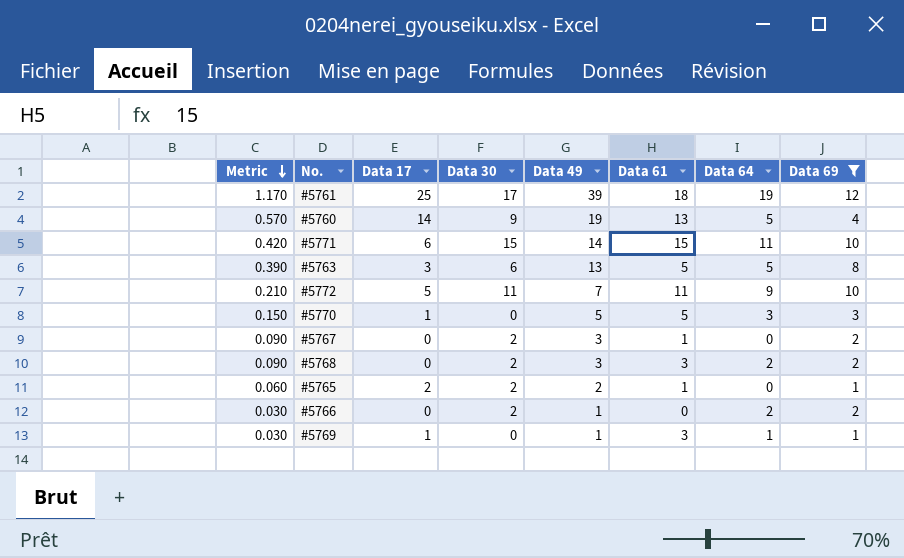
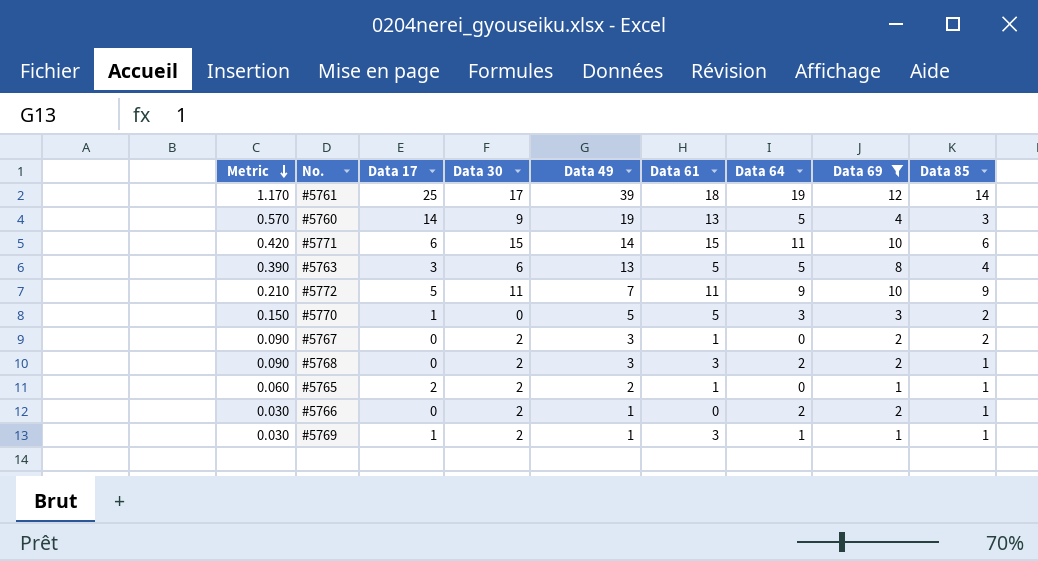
column Data 85 | position: none -> 9
#5769 | Data 30: 0 -> 2

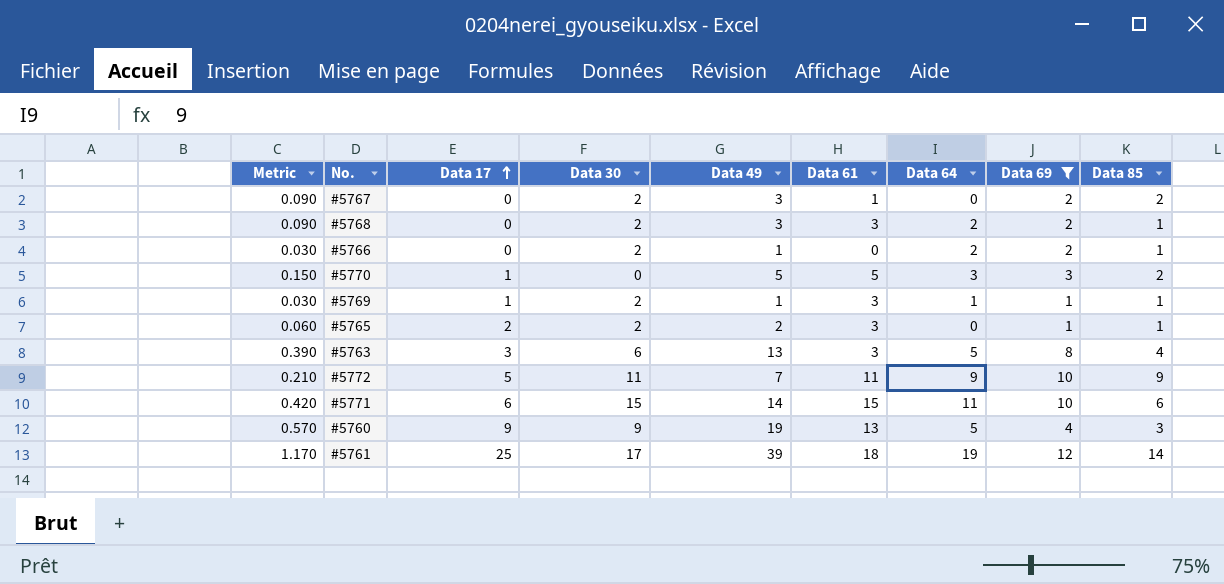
row order: Metric descending -> Data 17 ascending
#5765 | Data 61: 1 -> 3
#5763 | Data 61: 5 -> 3
#5760 | Data 17: 14 -> 9

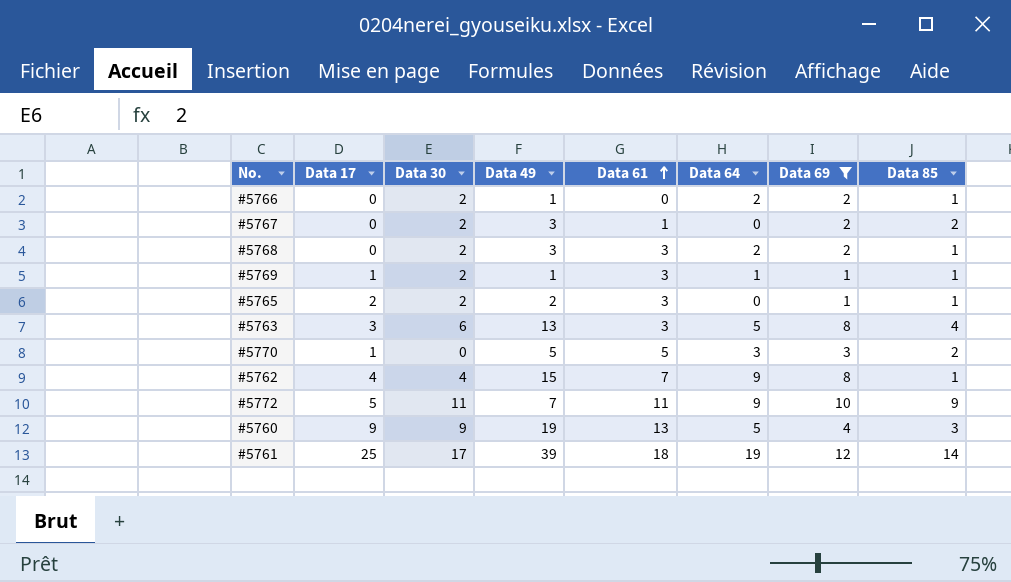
row order: Data 17 ascending -> Data 61 ascending
column Metric | formula: [Data 49] * 0.03 -> none
row #5771: 0.420 | 6 | 15 | 14 | 15 | 11 | 10 | 6 -> none
row #5762: none -> 4 | 4 | 15 | 7 | 9 | 8 | 1

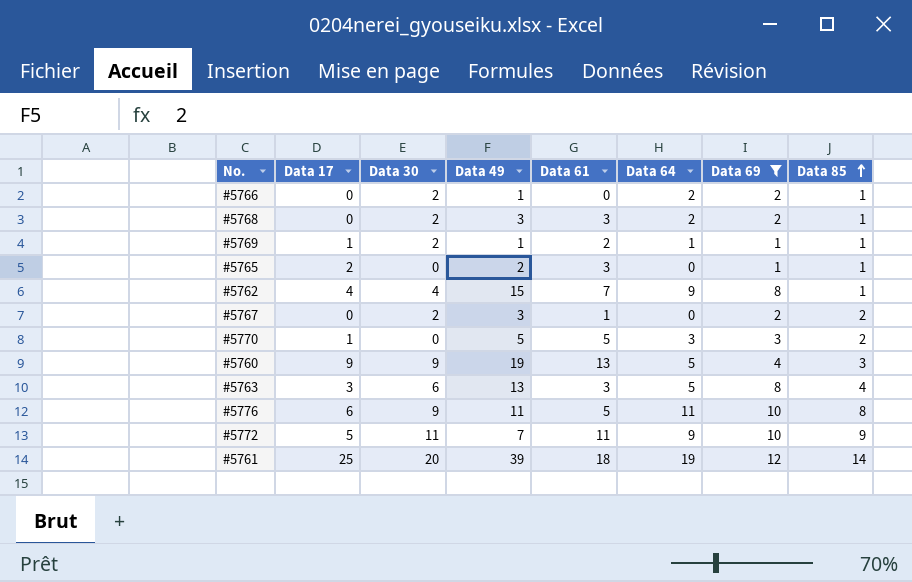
row order: Data 61 ascending -> Data 85 ascending
#5769 | Data 61: 3 -> 2
#5765 | Data 30: 2 -> 0
row #5776: none -> 6 | 9 | 11 | 5 | 11 | 10 | 8
#5761 | Data 30: 17 -> 20

